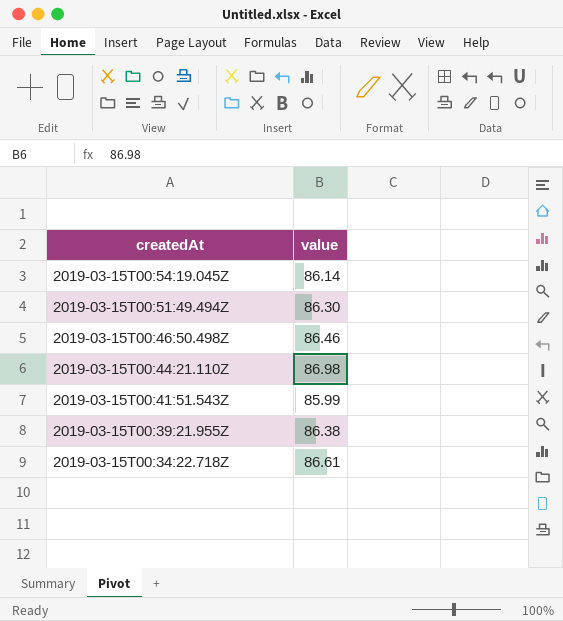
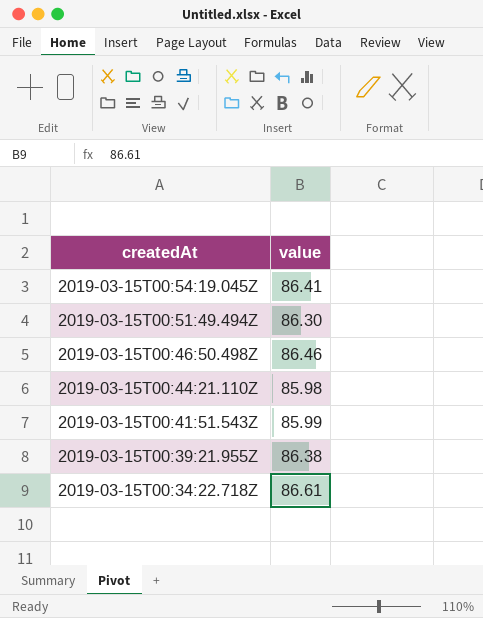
2019-03-15T00:54:19.045Z | value: 86.14 -> 86.41
2019-03-15T00:44:21.110Z | value: 86.98 -> 85.98

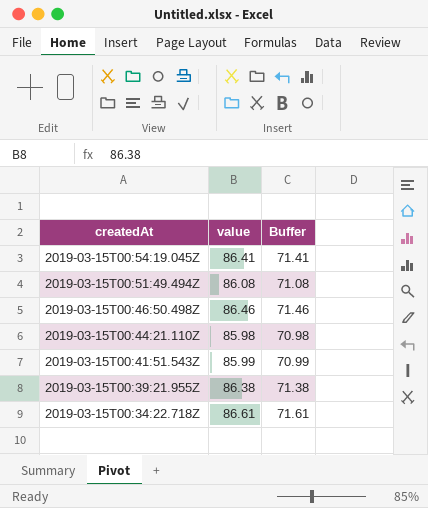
column Buffer | formula: none -> [value] - 15
2019-03-15T00:51:49.494Z | value: 86.30 -> 86.08

